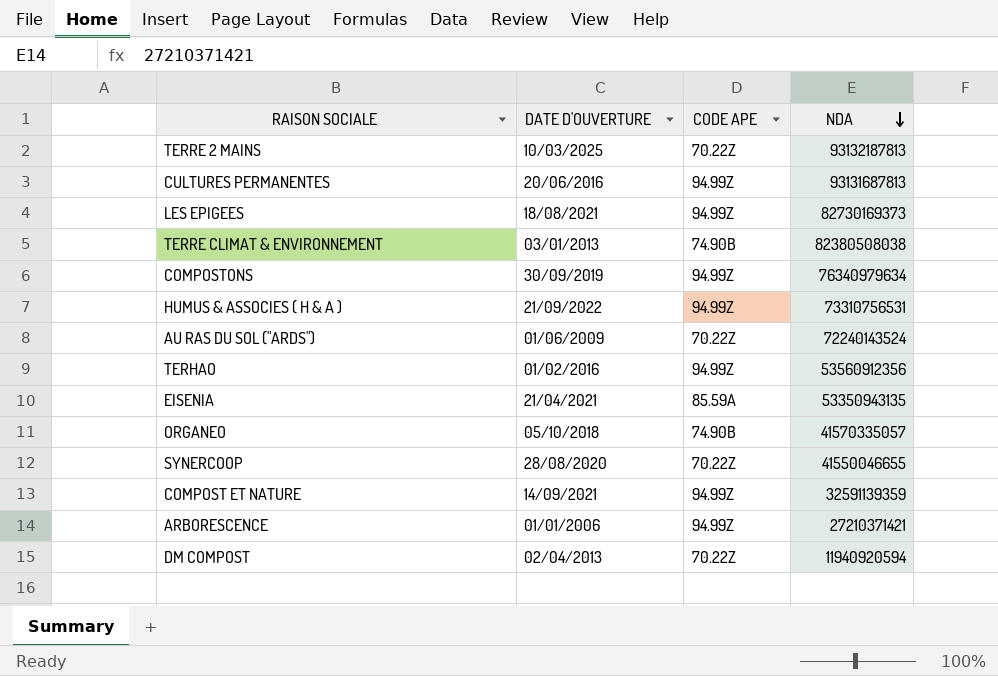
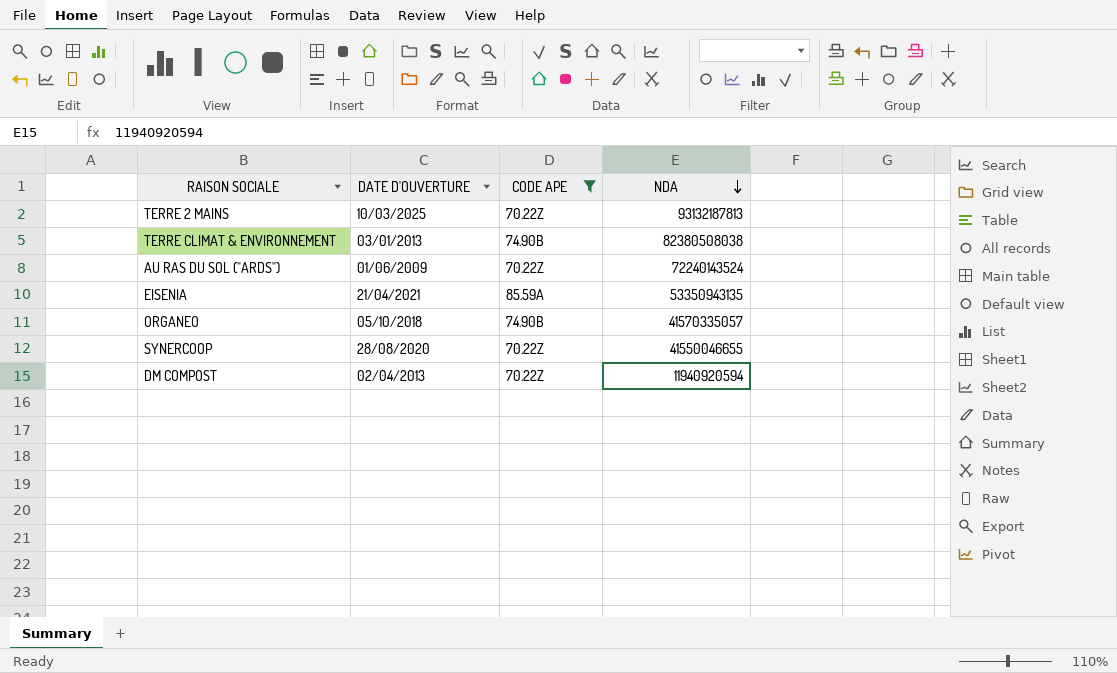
filter: none -> CODE APE != 94.99Z

